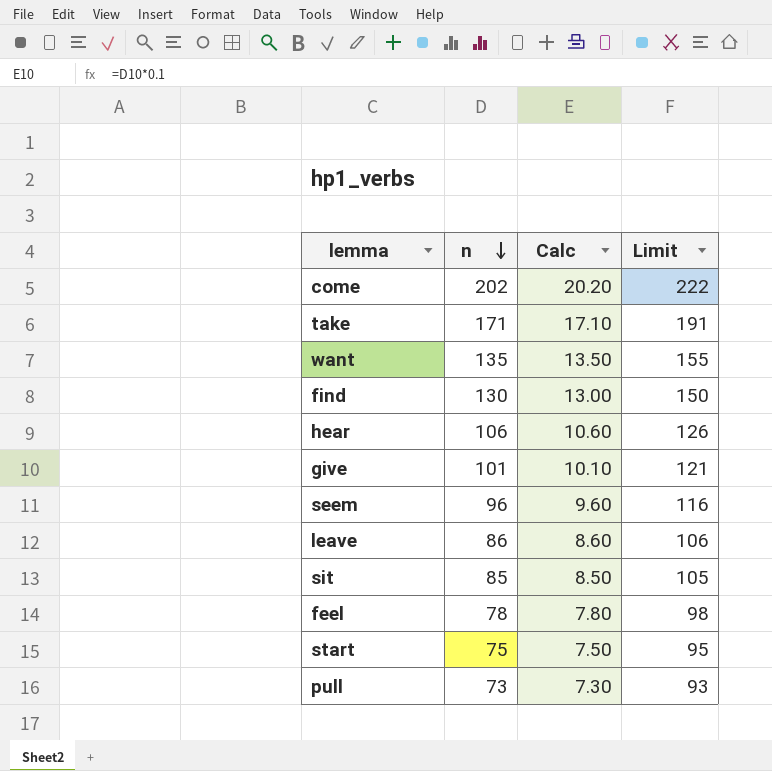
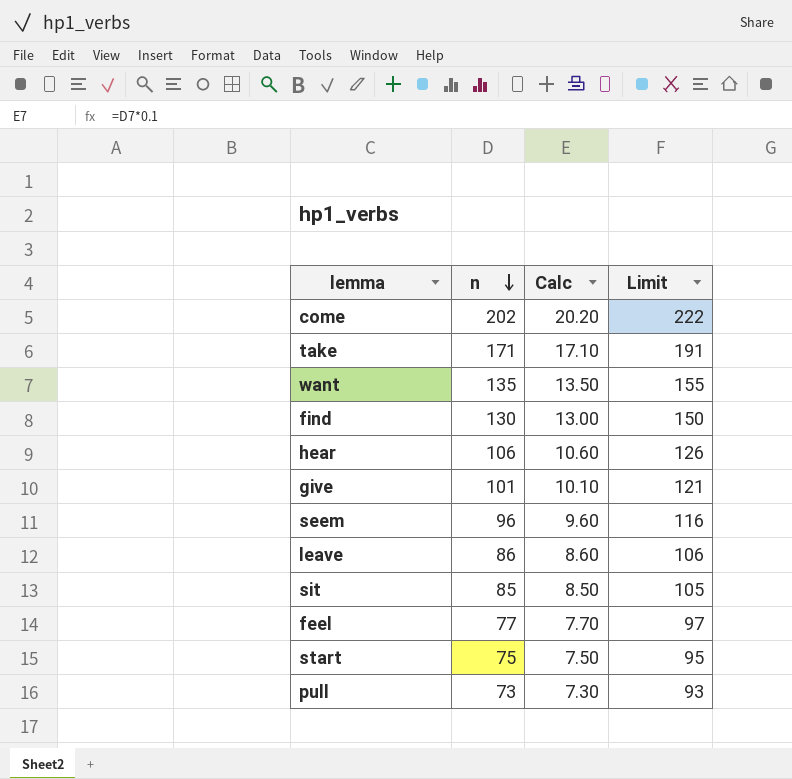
feel | n: 78 -> 77
feel | Calc: 7.80 -> 7.70
feel | Limit: 98 -> 97

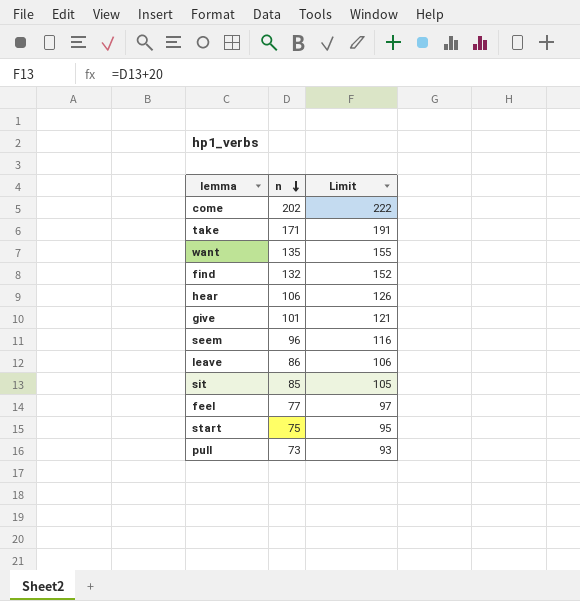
column Calc | formula: [n] * 0.1 -> none
find | n: 130 -> 132
find | Limit: 150 -> 152

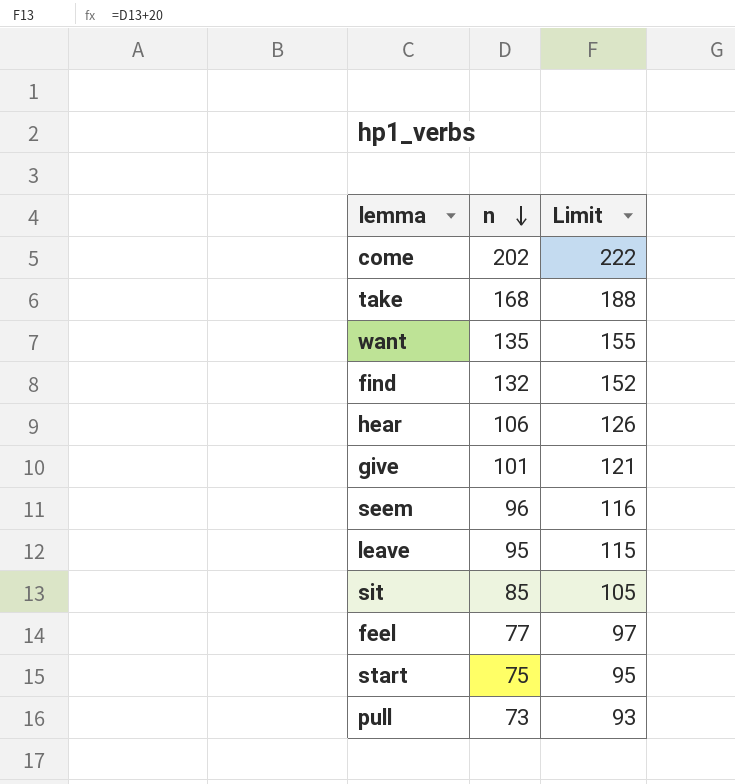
take | n: 171 -> 168
take | Limit: 191 -> 188
leave | n: 86 -> 95
leave | Limit: 106 -> 115

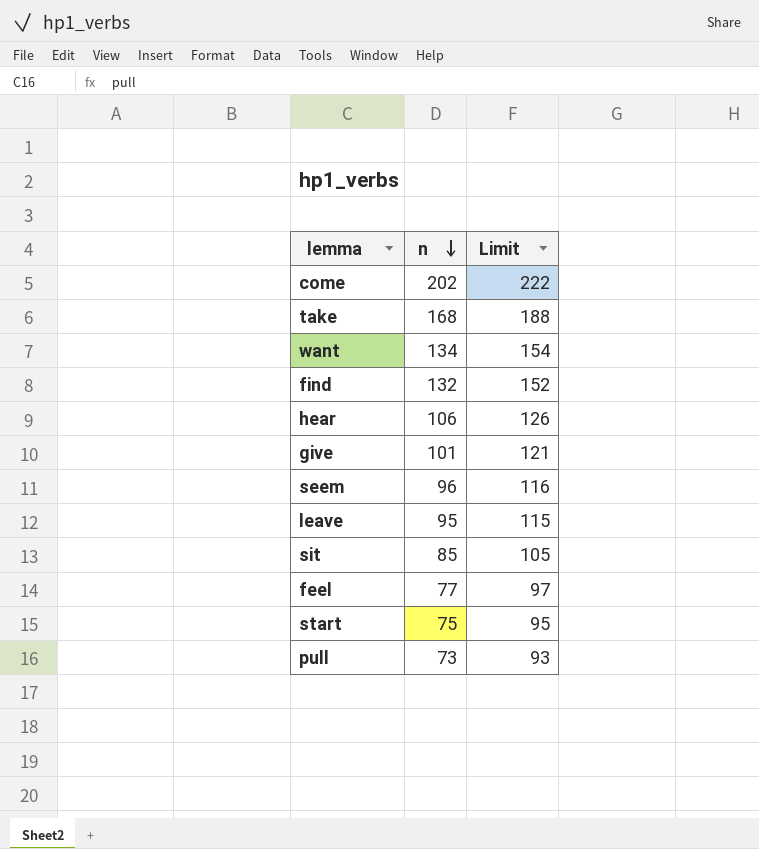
want | n: 135 -> 134
want | Limit: 155 -> 154

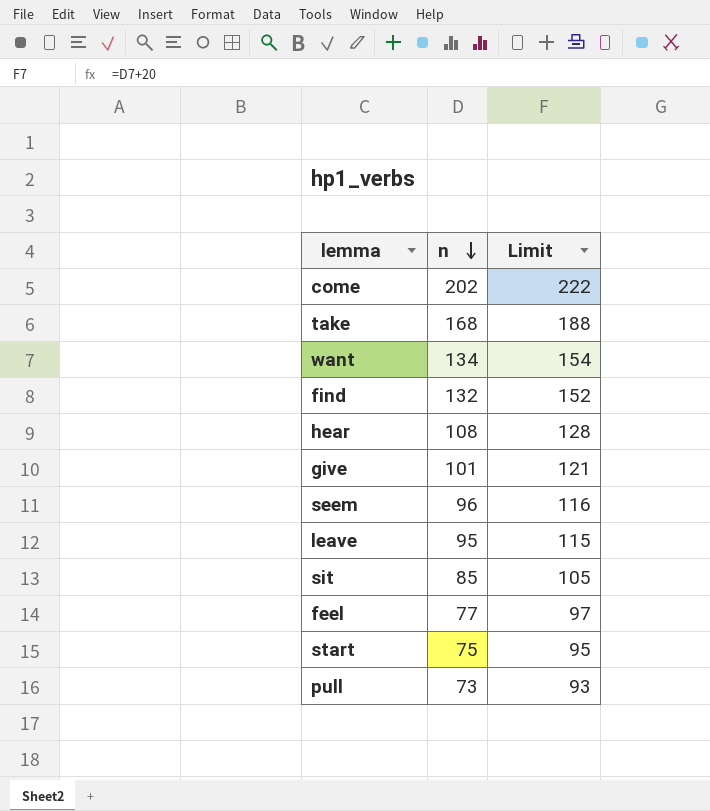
hear | n: 106 -> 108
hear | Limit: 126 -> 128

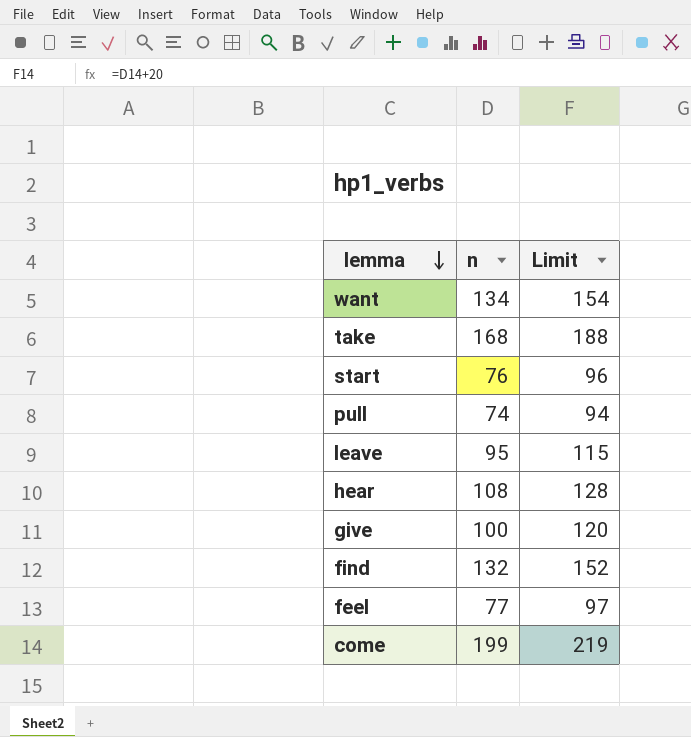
row order: n descending -> lemma descending
row seem: 96 | 116 -> none
row sit: 85 | 105 -> none
start | n: 75 -> 76
start | Limit: 95 -> 96
pull | n: 73 -> 74
pull | Limit: 93 -> 94
give | n: 101 -> 100
give | Limit: 121 -> 120
come | n: 202 -> 199
come | Limit: 222 -> 219

